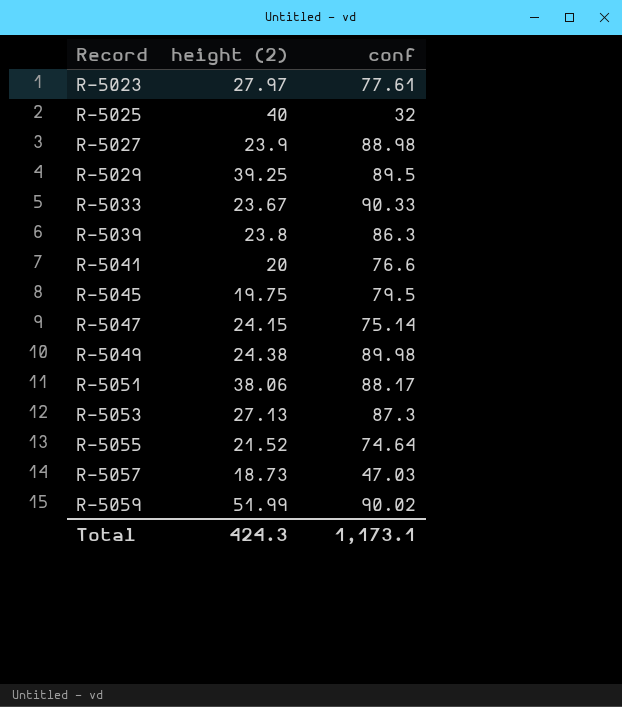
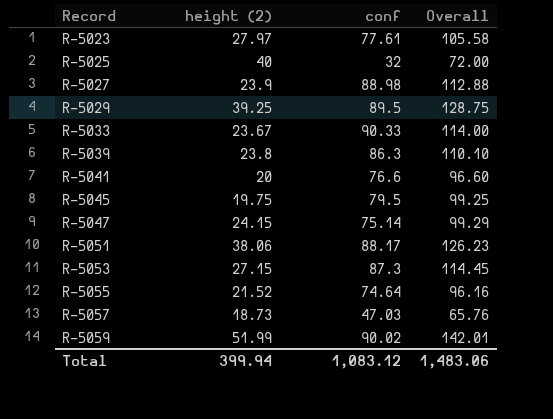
column Overall | formula: none -> [height (2)] + [conf]
row R-5049: 24.38 | 89.98 -> none
R-5053 | height (2): 27.13 -> 27.15
Total | height (2): 424.3 -> 399.94
Total | conf: 1,173.1 -> 1,083.12

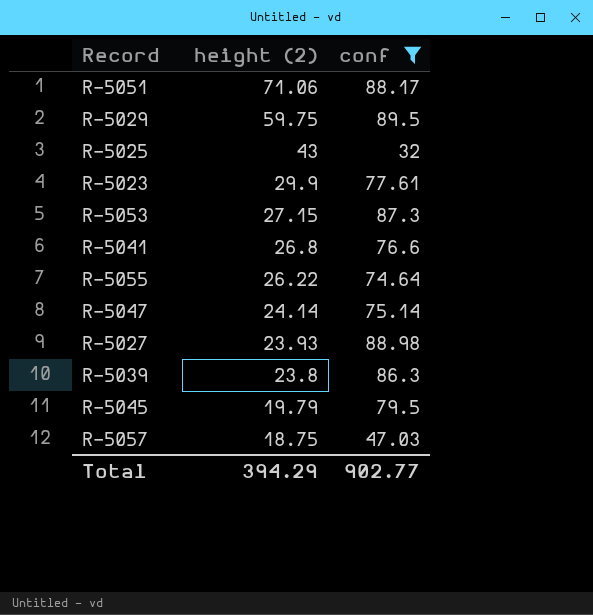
filter: none -> conf <= 89.5
row order: Record ascending -> height (2) descending
column Overall | formula: [height (2)] + [conf] -> none
R-5051 | height (2): 38.06 -> 71.06
R-5029 | height (2): 39.25 -> 59.75
R-5025 | height (2): 40 -> 43
R-5023 | height (2): 27.97 -> 29.9
R-5041 | height (2): 20 -> 26.8
R-5055 | height (2): 21.52 -> 26.22
R-5047 | height (2): 24.15 -> 24.14
R-5027 | height (2): 23.9 -> 23.93
R-5045 | height (2): 19.75 -> 19.79
R-5057 | height (2): 18.73 -> 18.75
Total | height (2): 399.94 -> 394.29
Total | conf: 1,083.12 -> 902.77

